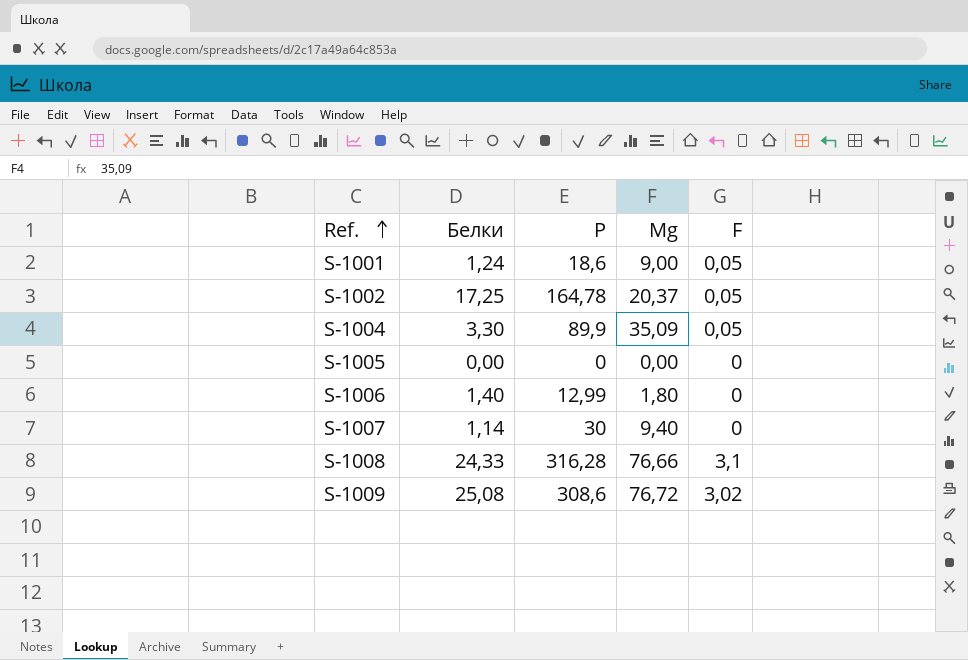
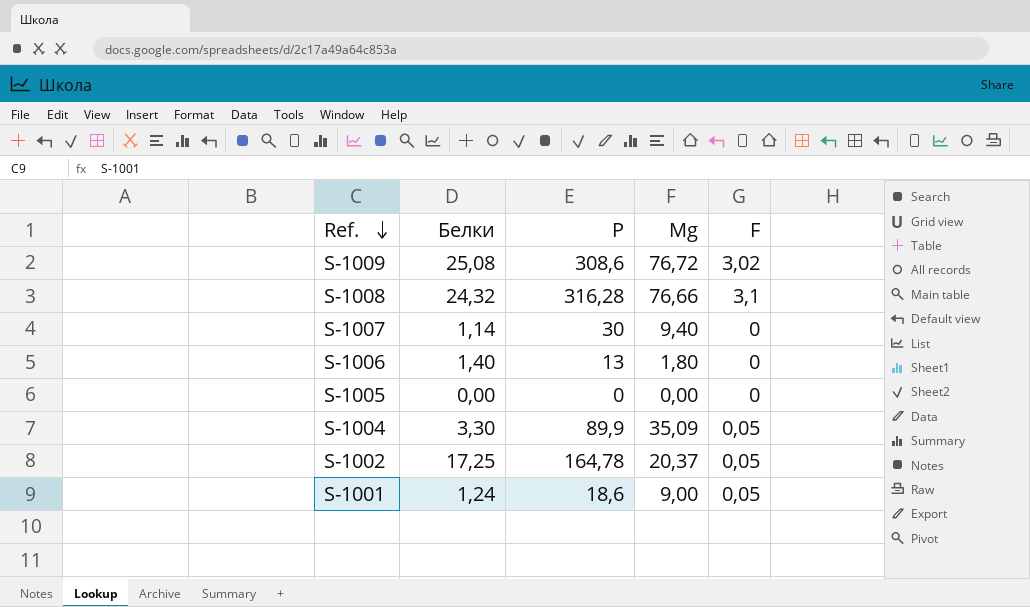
row order: Ref. ascending -> Ref. descending
S-1008 | Белки: 24,33 -> 24,32
S-1006 | P: 12,99 -> 13

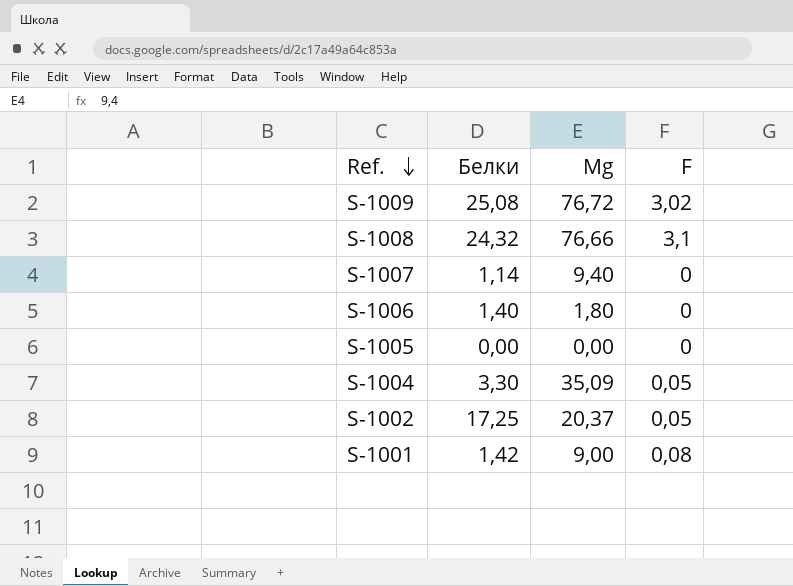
column P | position: 3 -> none
S-1001 | Белки: 1,24 -> 1,42
S-1001 | F: 0,05 -> 0,08

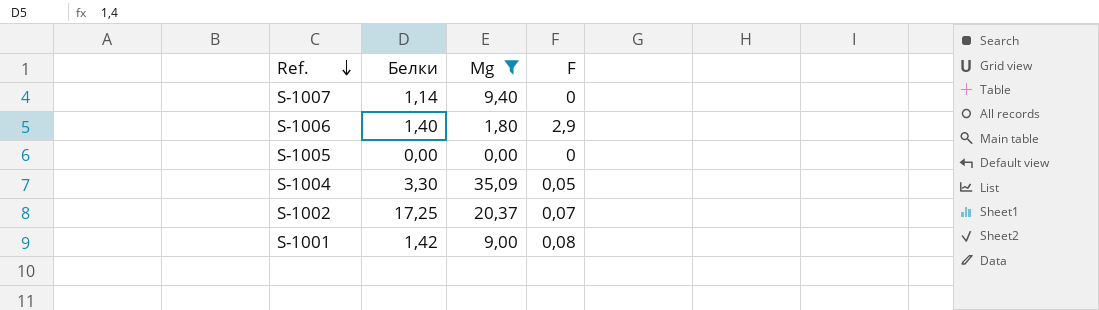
filter: none -> Mg <= 35,09
S-1006 | F: 0 -> 2,9
S-1002 | F: 0,05 -> 0,07

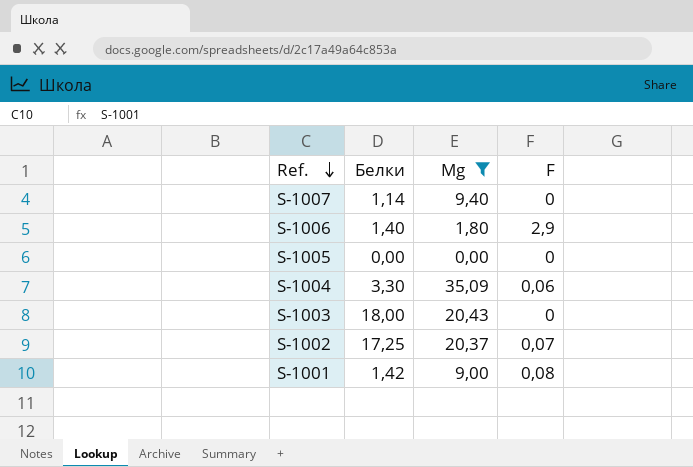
S-1004 | F: 0,05 -> 0,06
row S-1003: none -> 18,00 | 20,43 | 0

